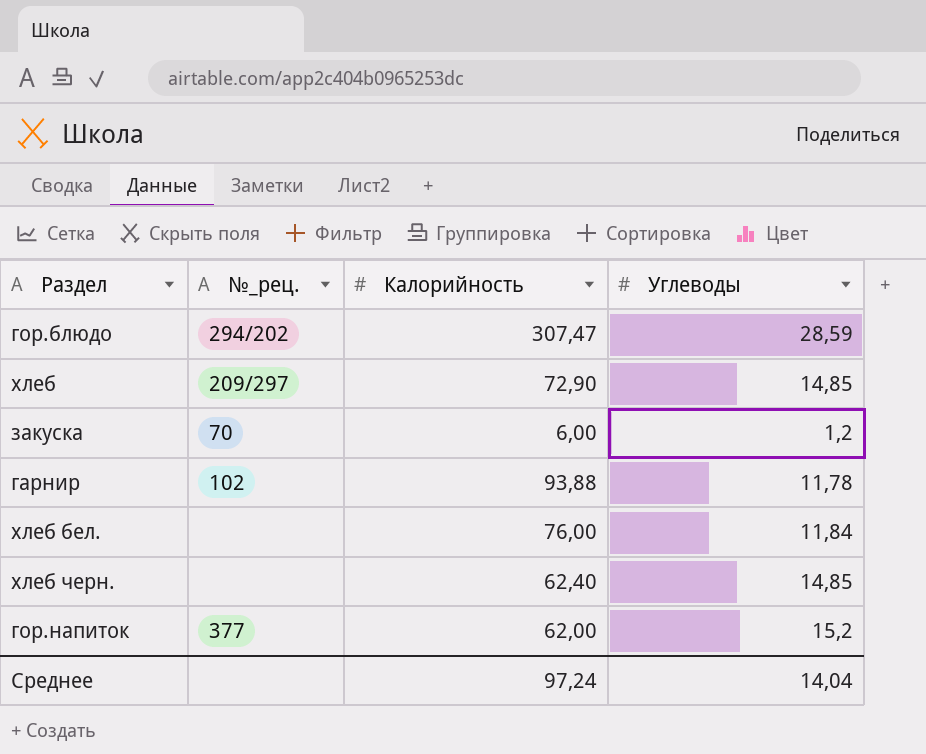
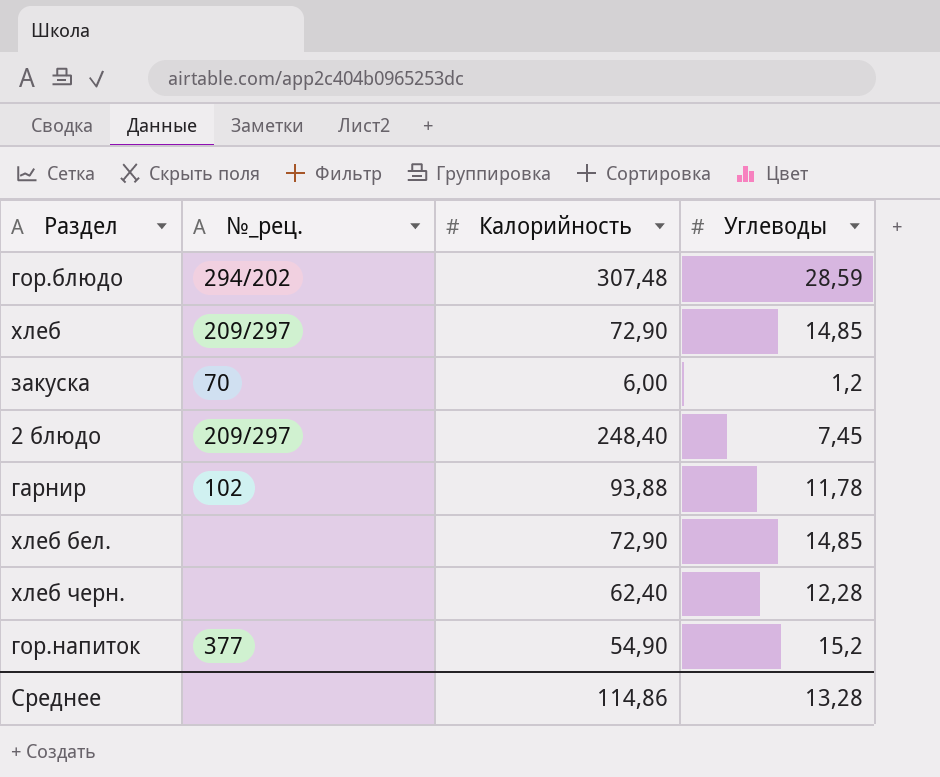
гор.блюдо | Калорийность: 307,47 -> 307,48
row 2 блюдо: none -> 209/297 | 248,40 | 7,45
хлеб бел. | Калорийность: 76,00 -> 72,90
хлеб бел. | Углеводы: 11,84 -> 14,85
хлеб черн. | Углеводы: 14,85 -> 12,28
гор.напиток | Калорийность: 62,00 -> 54,90
Среднее | Калорийность: 97,24 -> 114,86
Среднее | Углеводы: 14,04 -> 13,28

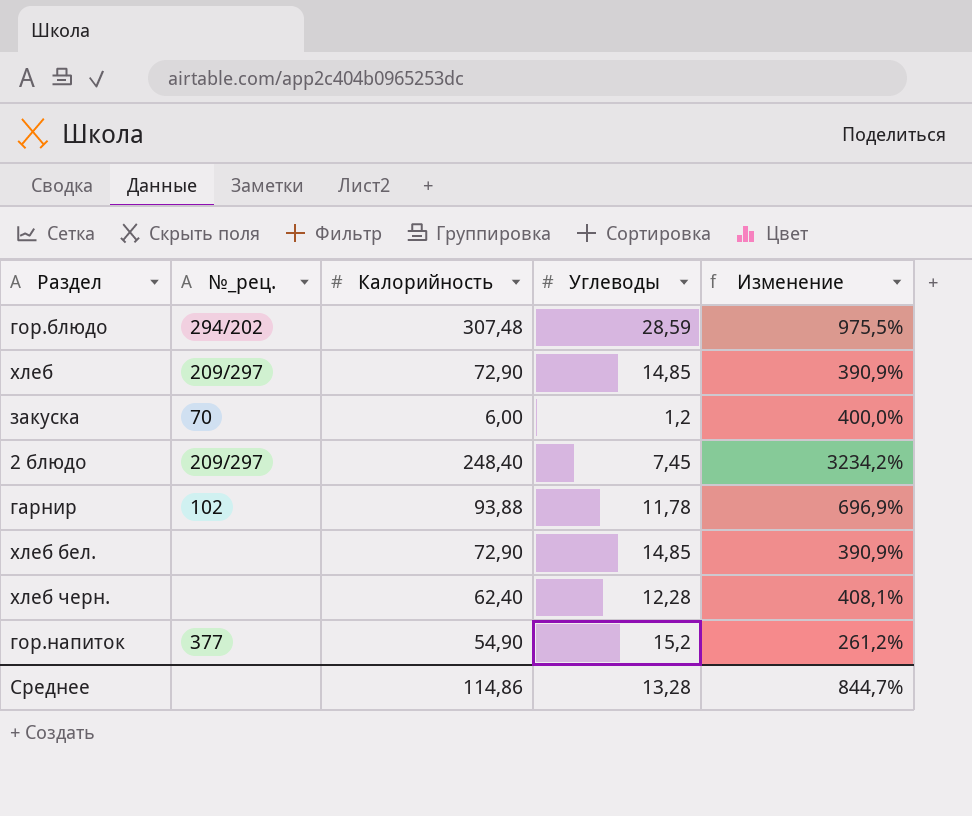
column Изменение | formula: none -> ([Калорийность] - [Углеводы]) / [Углеводы]

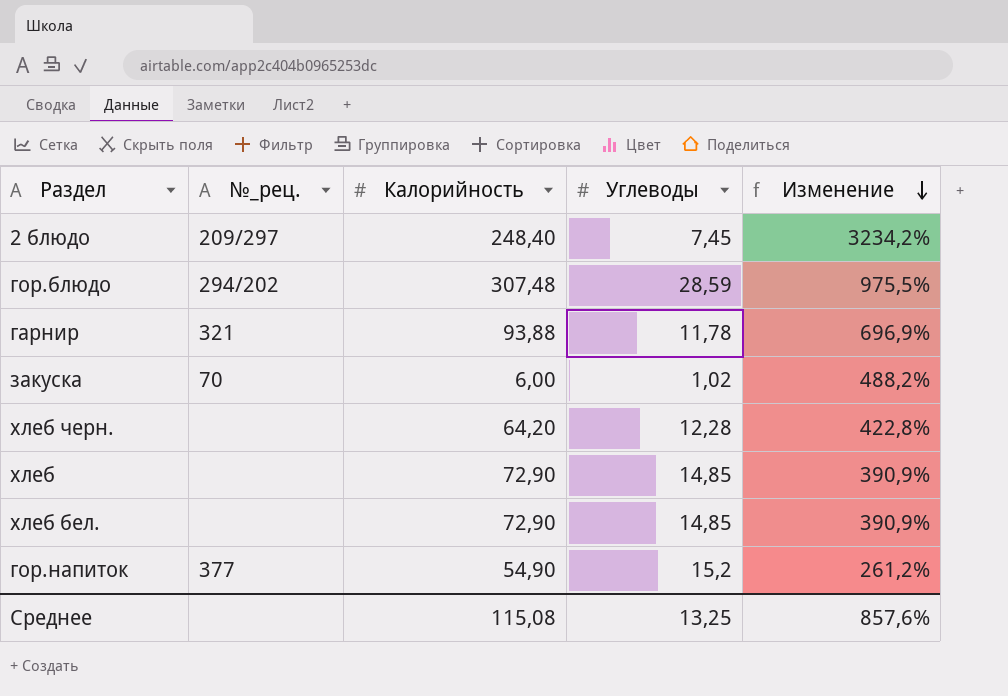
row order: none -> Изменение descending
гарнир | №_рец.: 102 -> 321
закуска | Углеводы: 1,2 -> 1,02
закуска | Изменение: 400,0% -> 488,2%
хлеб черн. | Калорийность: 62,40 -> 64,20
хлеб черн. | Изменение: 408,1% -> 422,8%
хлеб | №_рец.: 209/297 -> none
Среднее | Калорийность: 114,86 -> 115,08
Среднее | Углеводы: 13,28 -> 13,25
Среднее | Изменение: 844,7% -> 857,6%

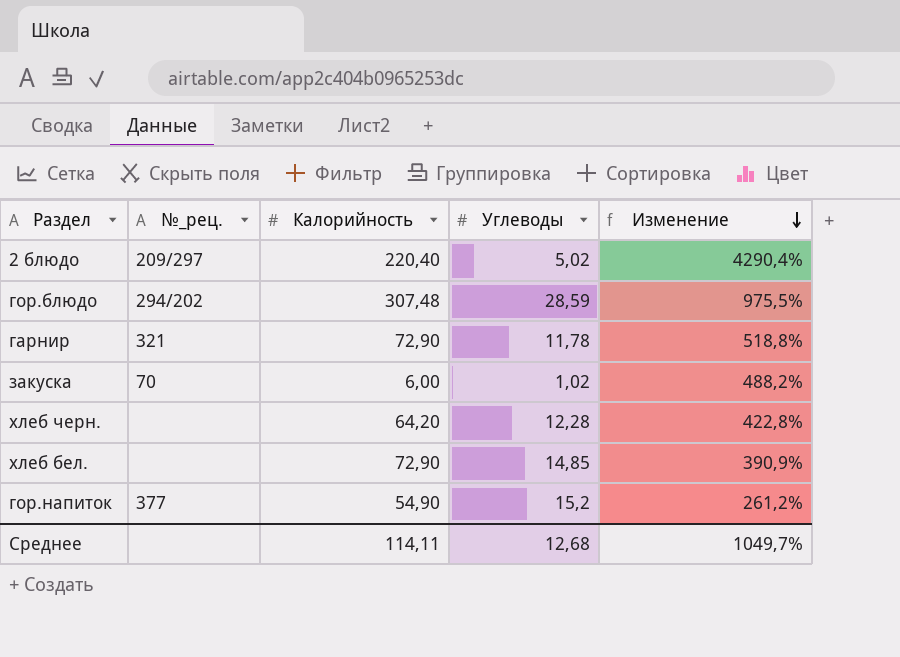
row хлеб: none | 72,90 | 14,85 | 390,9% -> none
2 блюдо | Калорийность: 248,40 -> 220,40
2 блюдо | Углеводы: 7,45 -> 5,02
2 блюдо | Изменение: 3234,2% -> 4290,4%
гарнир | Калорийность: 93,88 -> 72,90
гарнир | Изменение: 696,9% -> 518,8%
Среднее | Калорийность: 115,08 -> 114,11
Среднее | Углеводы: 13,25 -> 12,68
Среднее | Изменение: 857,6% -> 1049,7%

